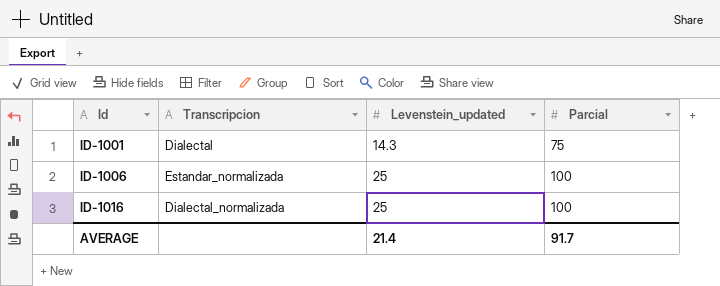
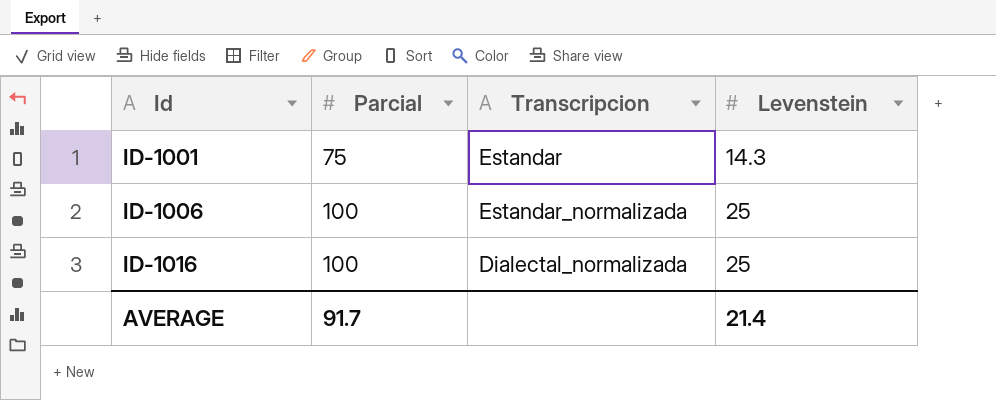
column Parcial | position: 4 -> 2
column name: Levenstein_updated -> Levenstein
ID-1001 | Transcripcion: Dialectal -> Estandar

